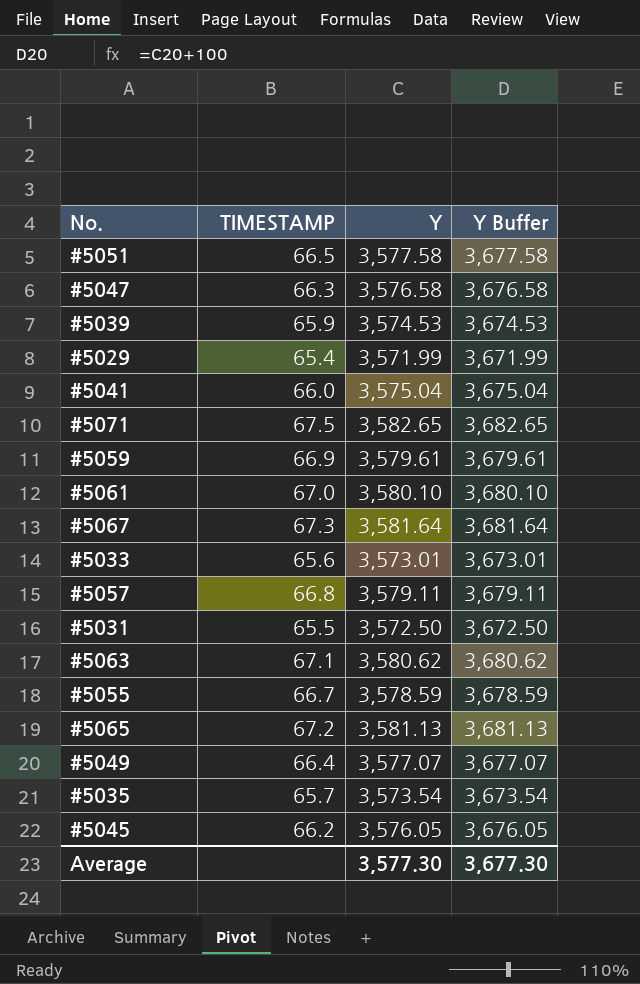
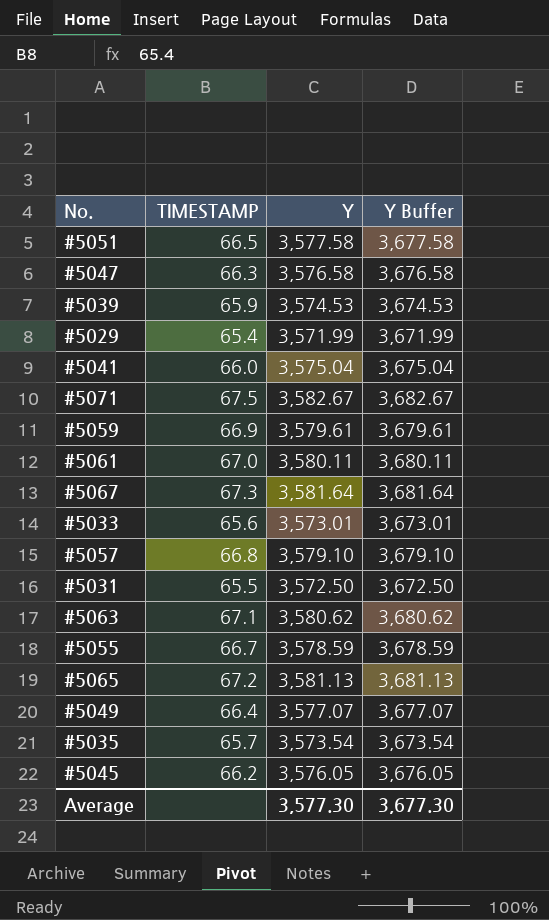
#5071 | Y: 3,582.65 -> 3,582.67
#5071 | Y Buffer: 3,682.65 -> 3,682.67
#5061 | Y: 3,580.10 -> 3,580.11
#5061 | Y Buffer: 3,680.10 -> 3,680.11
#5057 | Y: 3,579.11 -> 3,579.10
#5057 | Y Buffer: 3,679.11 -> 3,679.10

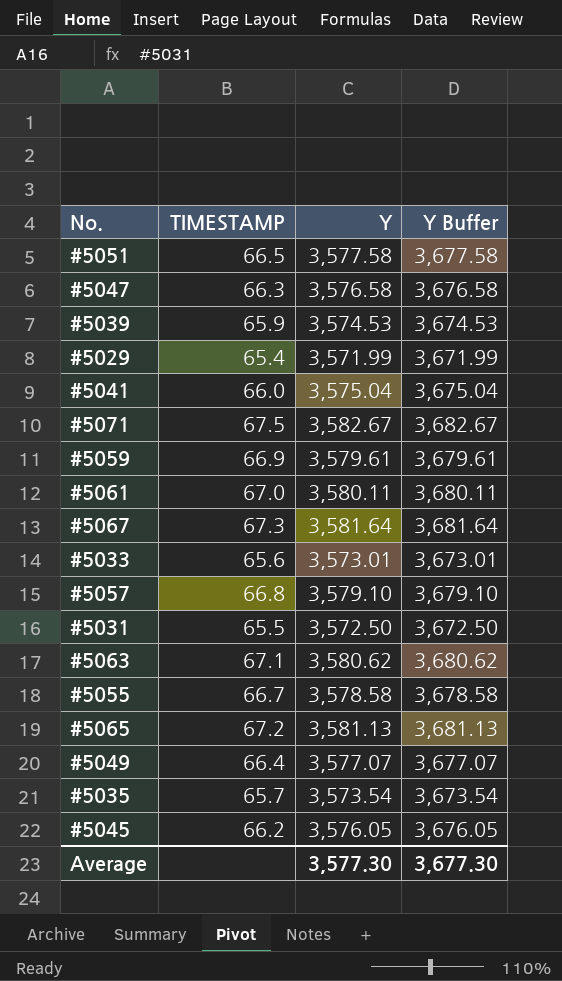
#5055 | Y: 3,578.59 -> 3,578.58
#5055 | Y Buffer: 3,678.59 -> 3,678.58

